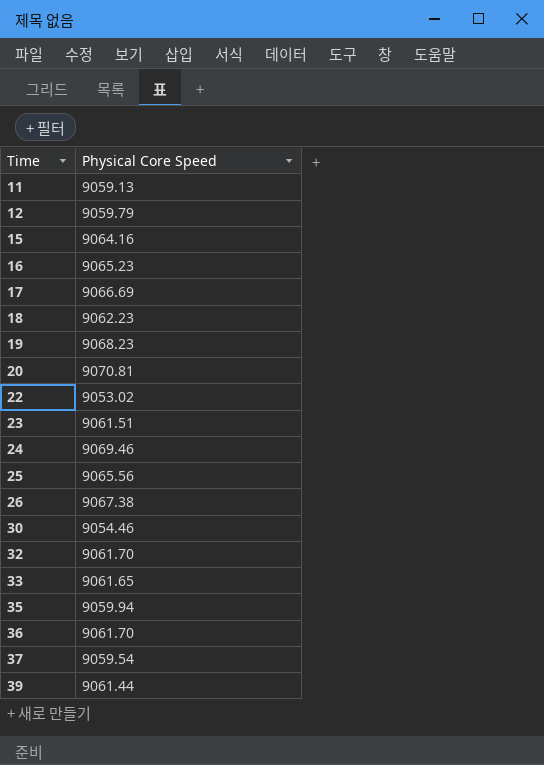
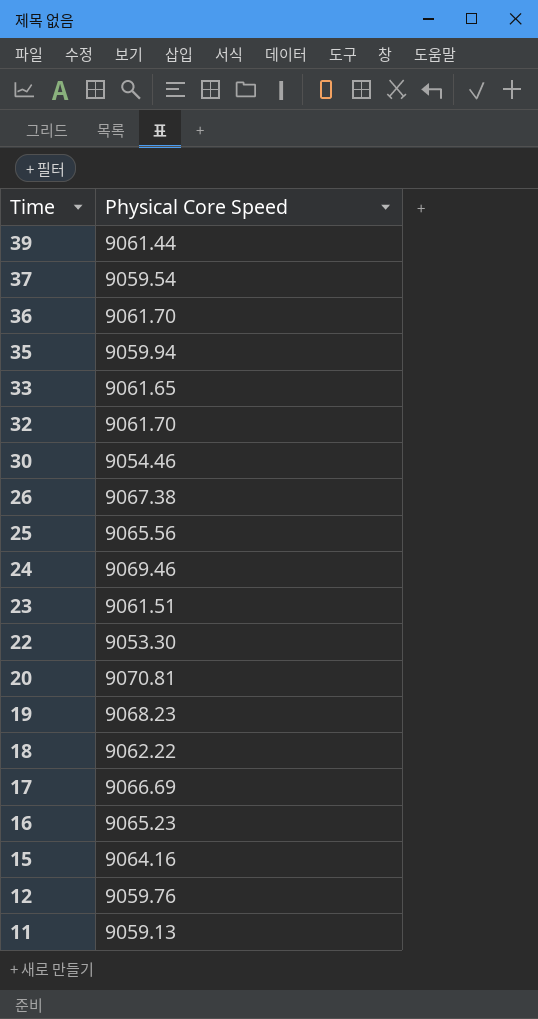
row order: Time ascending -> Time descending
22 | Physical Core Speed: 9053.02 -> 9053.30
18 | Physical Core Speed: 9062.23 -> 9062.22
12 | Physical Core Speed: 9059.79 -> 9059.76

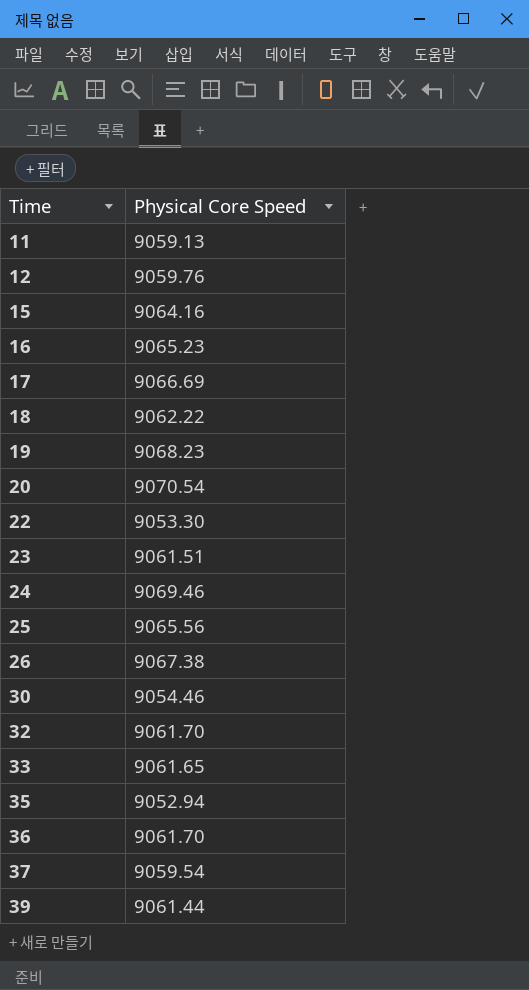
row order: Time descending -> Time ascending
20 | Physical Core Speed: 9070.81 -> 9070.54
35 | Physical Core Speed: 9059.94 -> 9052.94

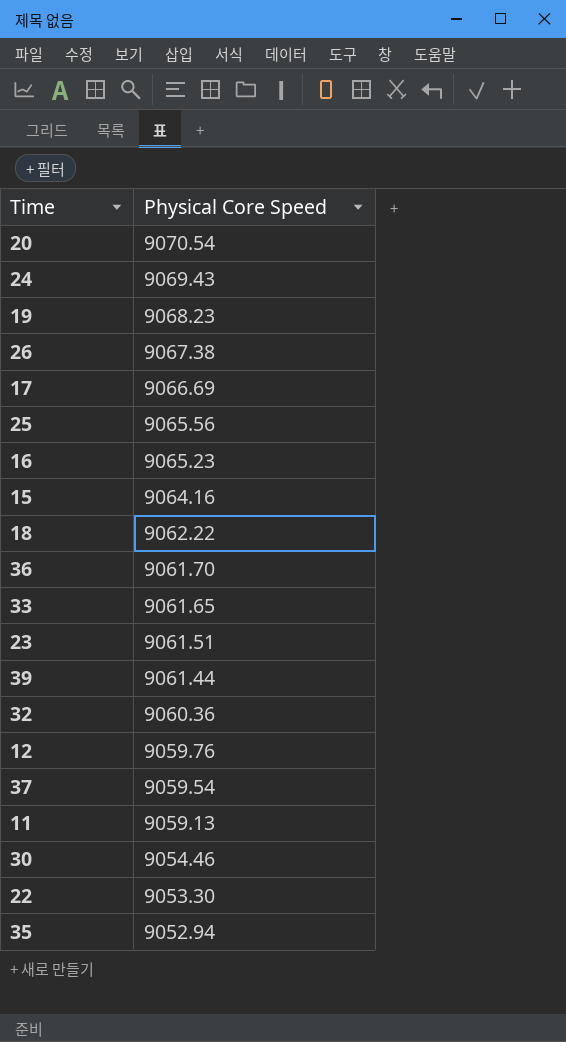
row order: Time ascending -> Physical Core Speed descending
24 | Physical Core Speed: 9069.46 -> 9069.43
32 | Physical Core Speed: 9061.70 -> 9060.36

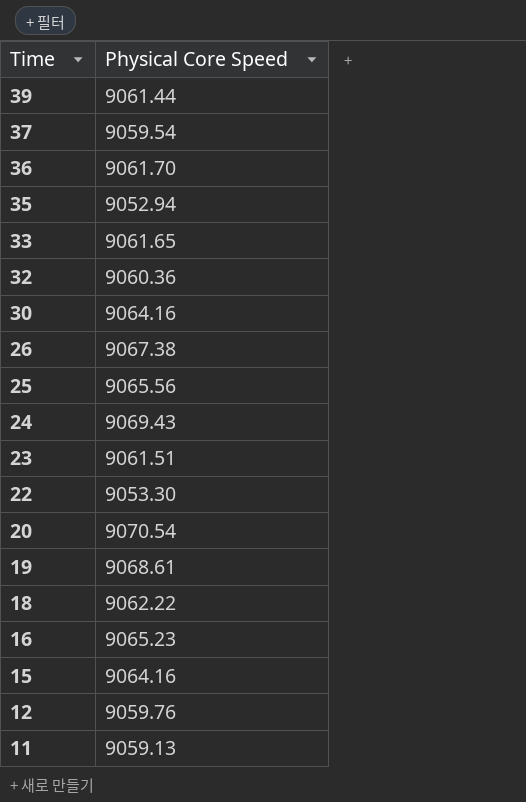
row order: Physical Core Speed descending -> Time descending
row 17: 9066.69 -> none
30 | Physical Core Speed: 9054.46 -> 9064.16
19 | Physical Core Speed: 9068.23 -> 9068.61

